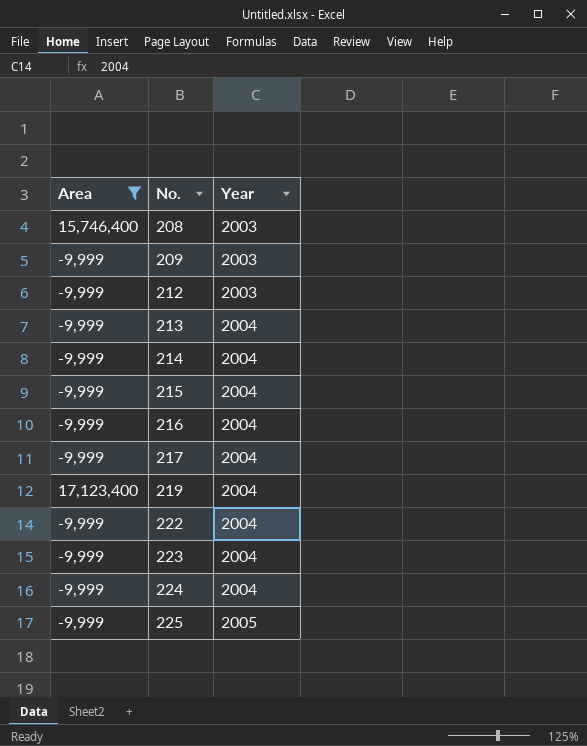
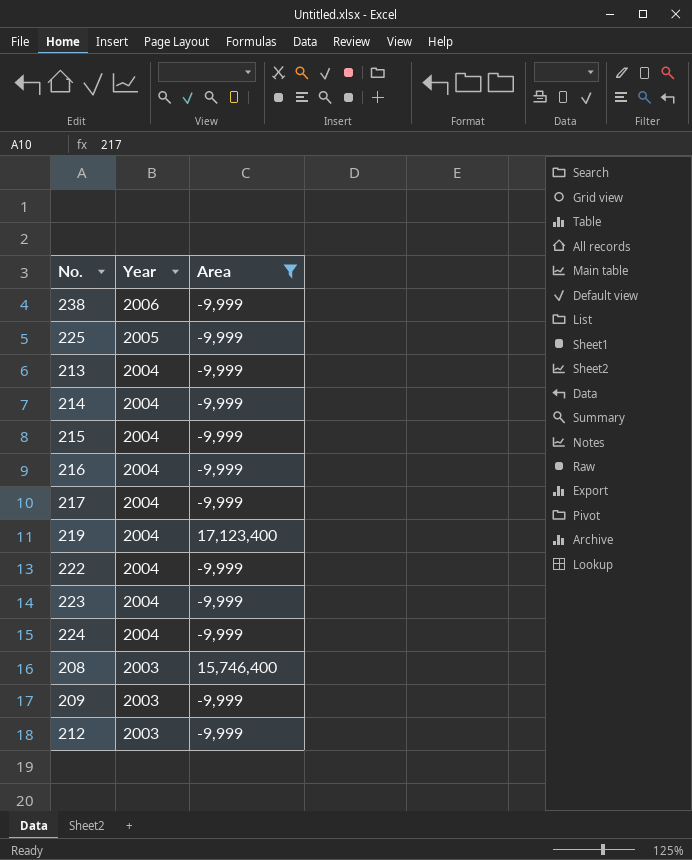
row order: No. ascending -> Year descending
column Area | position: 1 -> 3
row 238: none -> 2006 | -9,999

